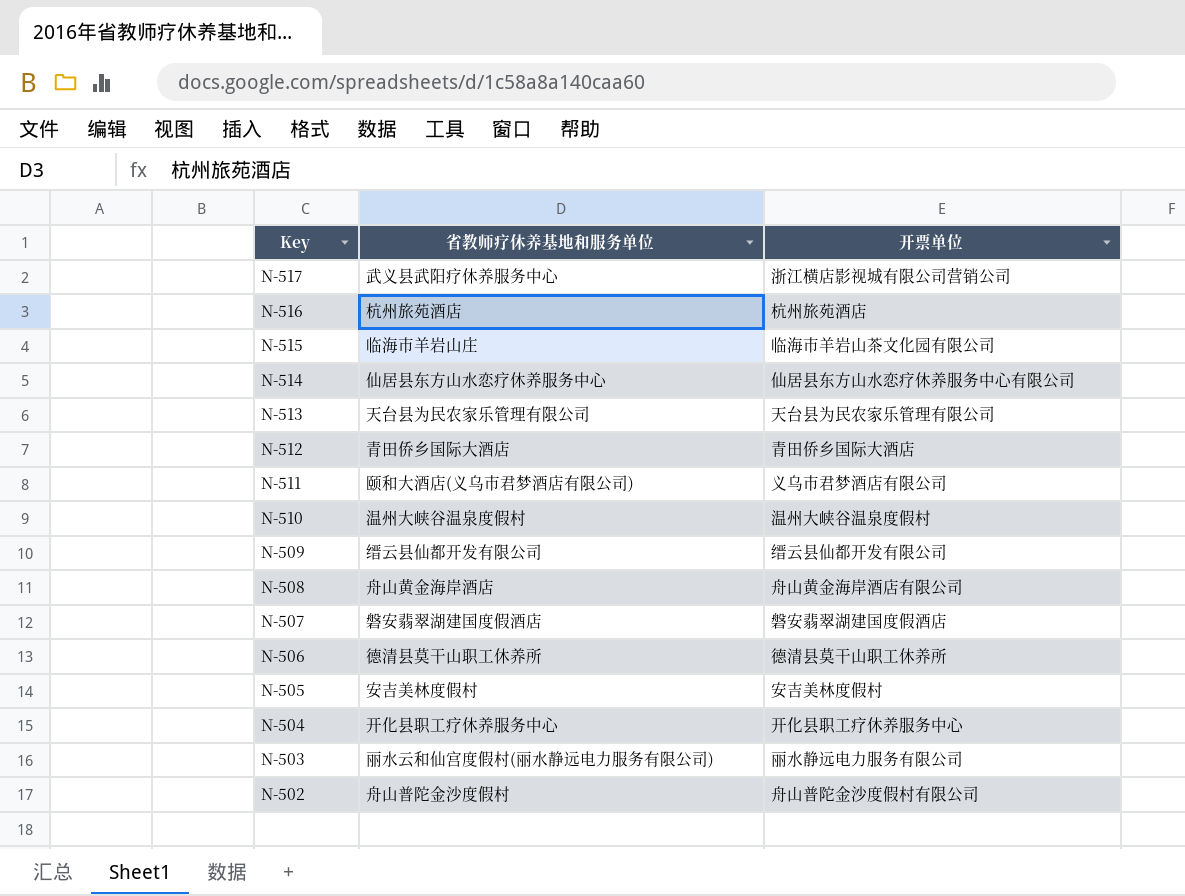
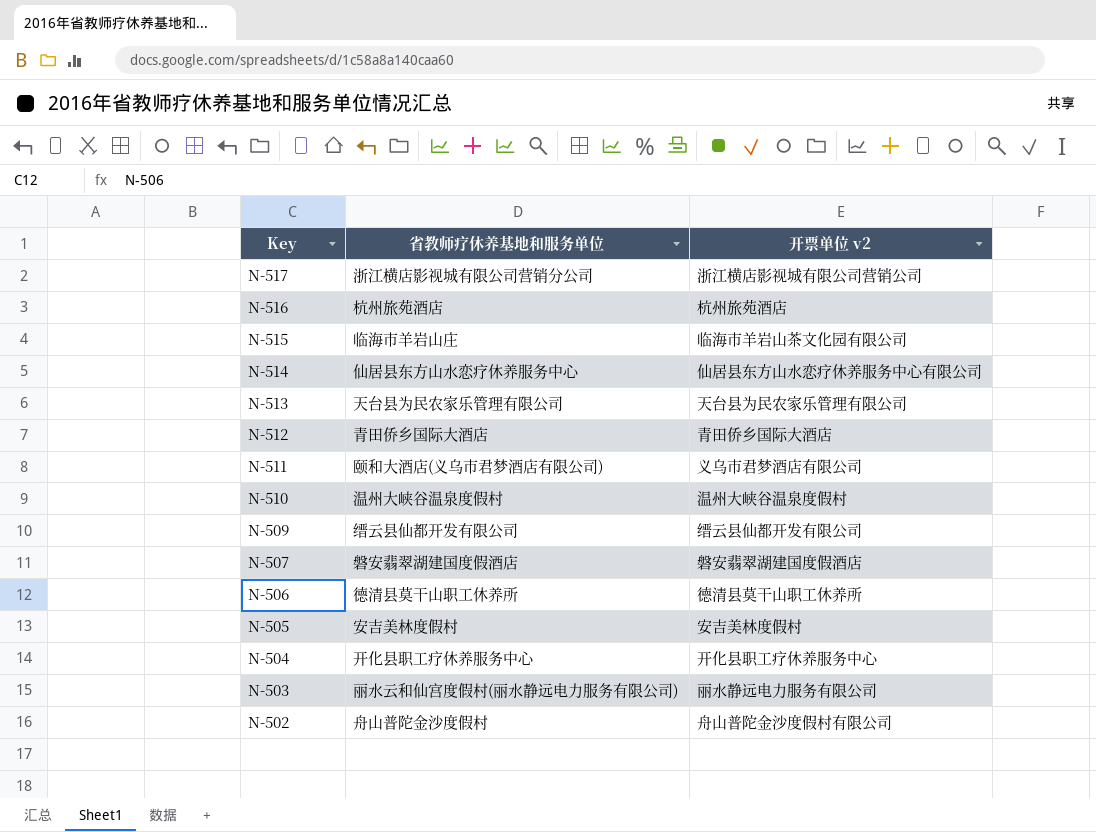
column name: 开票单位 -> 开票单位 v2
row N-508: 舟山黄金海岸酒店 | 舟山黄金海岸酒店有限公司 -> none
N-517 | 省教师疗休养基地和服务单位: 武义县武阳疗休养服务中心 -> 浙江横店影视城有限公司营销分公司

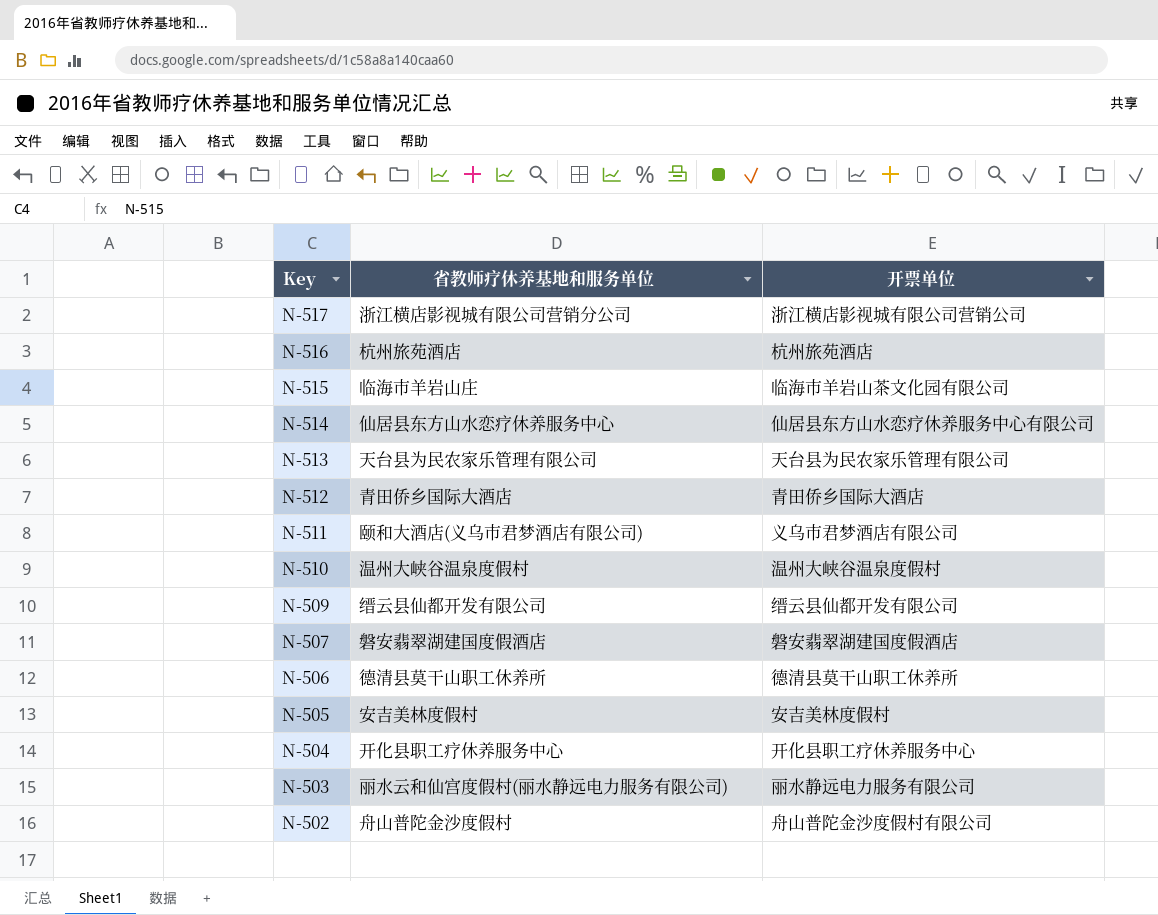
column name: 开票单位 v2 -> 开票单位

